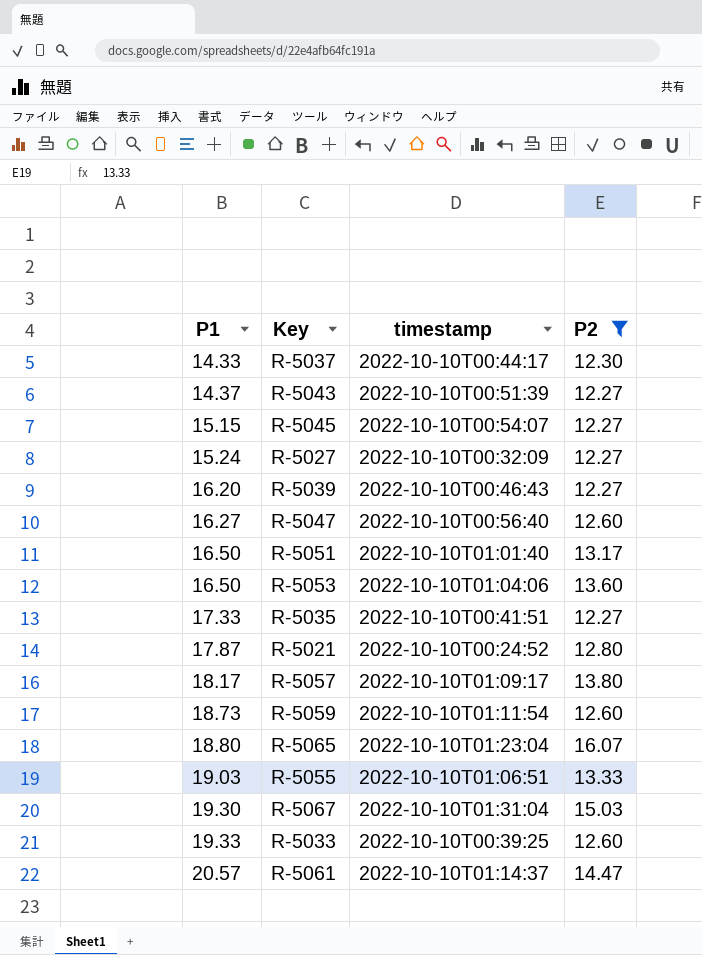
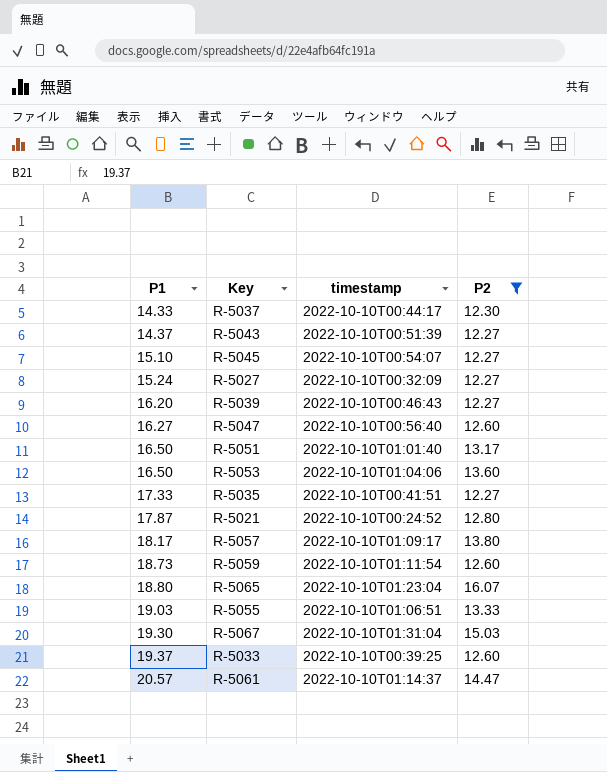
R-5045 | P1: 15.15 -> 15.10
R-5033 | P1: 19.33 -> 19.37

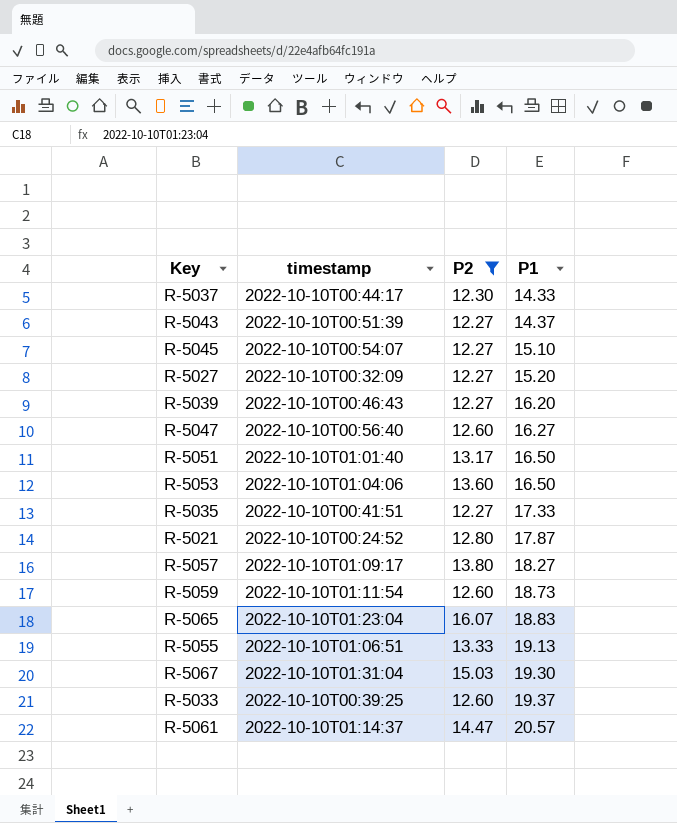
column P1 | position: 1 -> 4
R-5027 | P1: 15.24 -> 15.20
R-5057 | P1: 18.17 -> 18.27
R-5065 | P1: 18.80 -> 18.83
R-5055 | P1: 19.03 -> 19.13

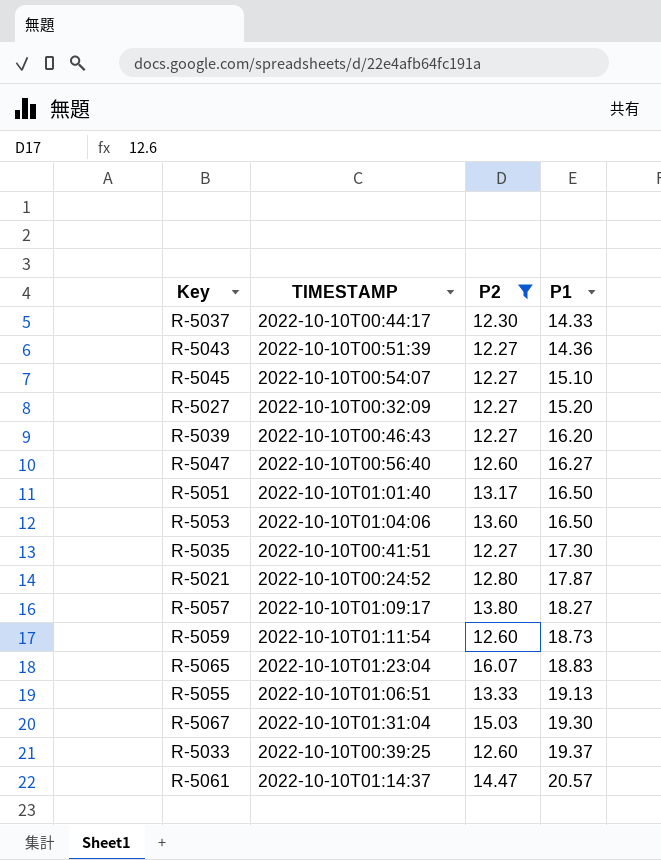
column name: timestamp -> TIMESTAMP
R-5043 | P1: 14.37 -> 14.36
R-5035 | P1: 17.33 -> 17.30

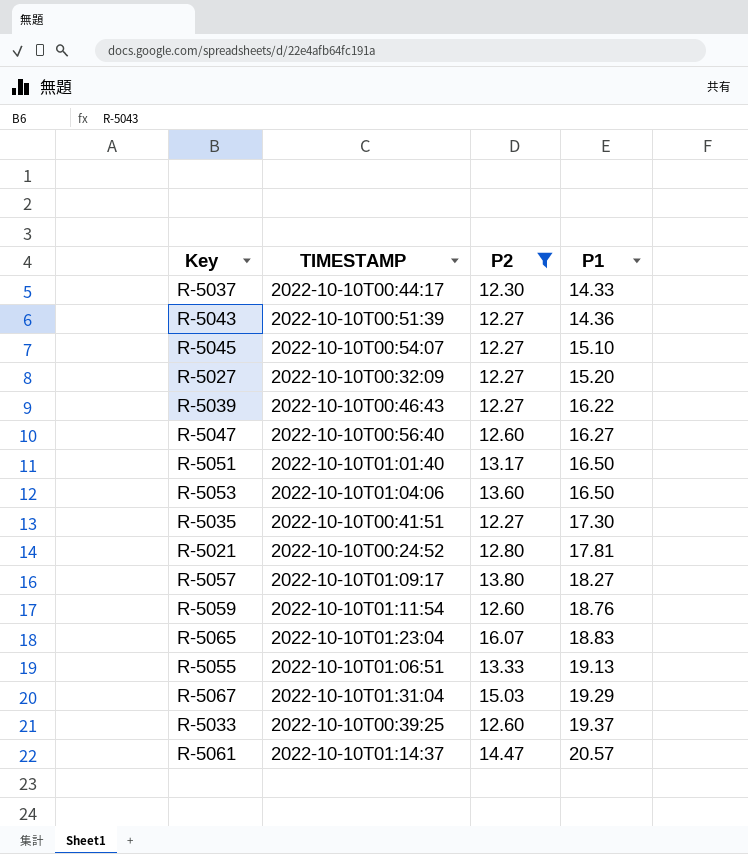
R-5039 | P1: 16.20 -> 16.22
R-5021 | P1: 17.87 -> 17.81
R-5059 | P1: 18.73 -> 18.76
R-5067 | P1: 19.30 -> 19.29

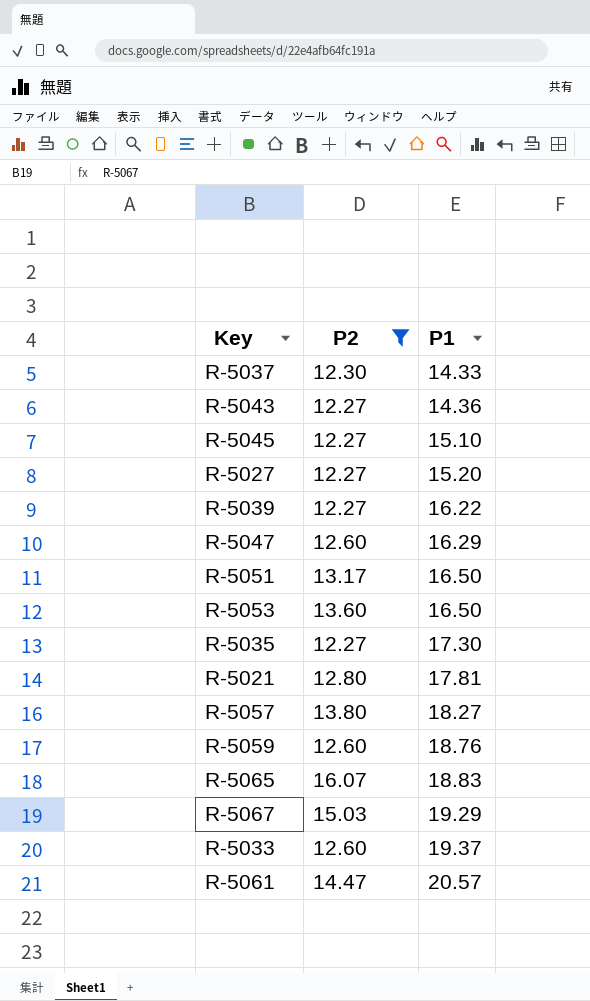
column TIMESTAMP | position: 2 -> none
row R-5055: 2022-10-10T01:06:51 | 13.33 | 19.13 -> none
R-5047 | P1: 16.27 -> 16.29

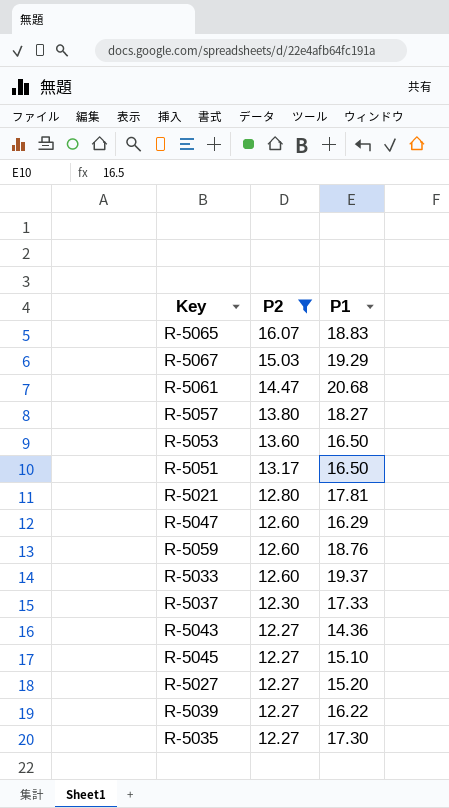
row order: P1 ascending -> P2 descending
R-5061 | P1: 20.57 -> 20.68
R-5037 | P1: 14.33 -> 17.33

